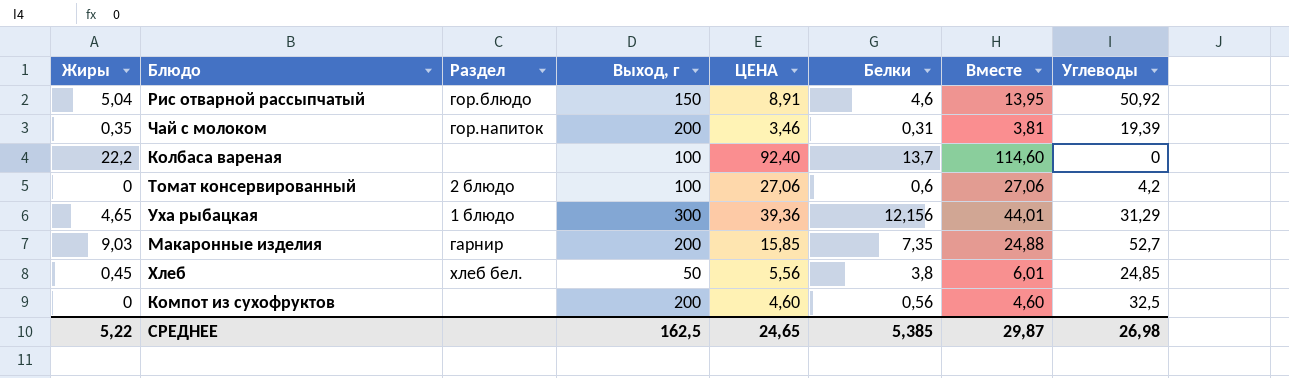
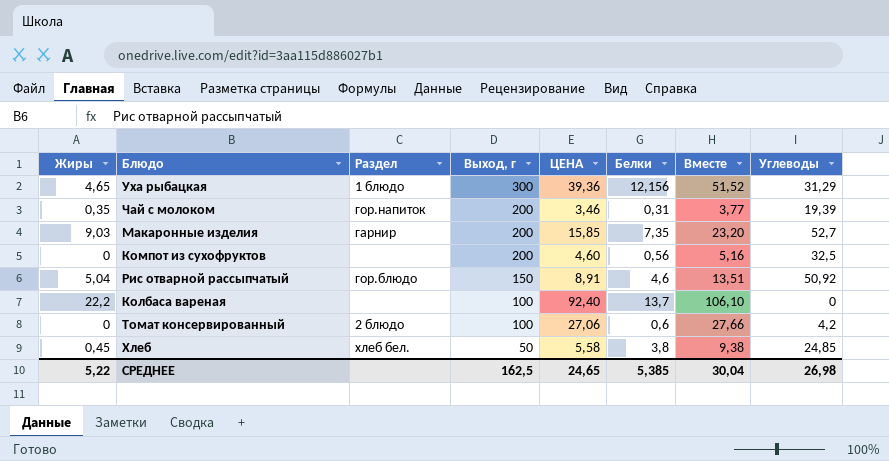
row order: none -> Выход, г descending
column Вместе | formula: [Жиры] + [ЦЕНА] -> [ЦЕНА] + [Белки]
Хлеб | ЦЕНА: 5,56 -> 5,58
СРЕДНЕЕ | Вместе: 29,87 -> 30,04

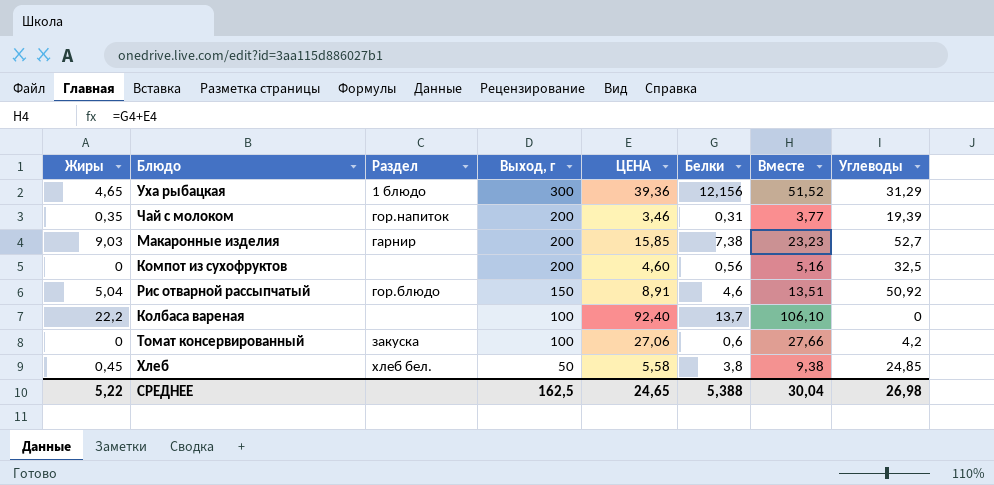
Макаронные изделия | Белки: 7,35 -> 7,38
Макаронные изделия | Вместе: 23,20 -> 23,23
Томат консервированный | Раздел: 2 блюдо -> закуска
СРЕДНЕЕ | Белки: 5,385 -> 5,388

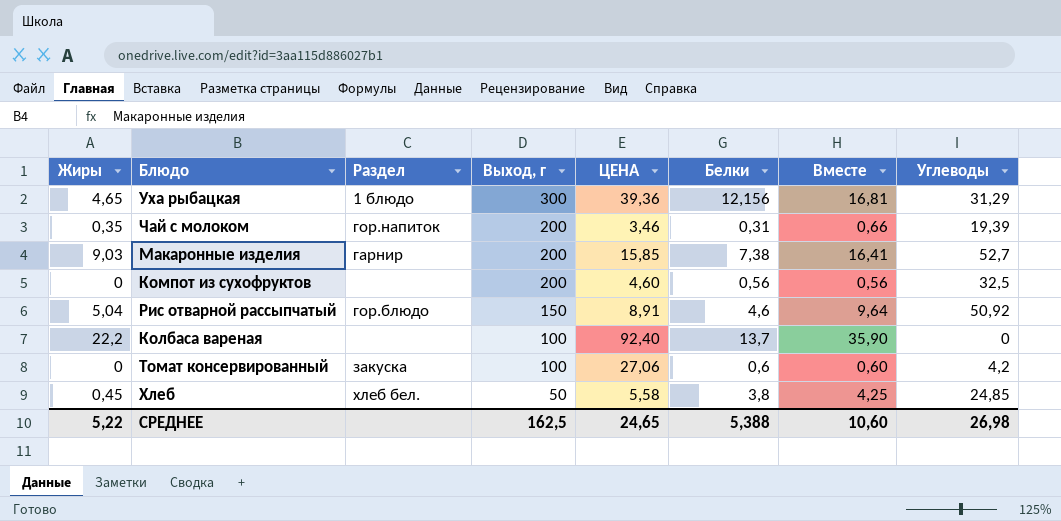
column Вместе | formula: [ЦЕНА] + [Белки] -> [Жиры] + [Белки]
СРЕДНЕЕ | Вместе: 30,04 -> 10,60

